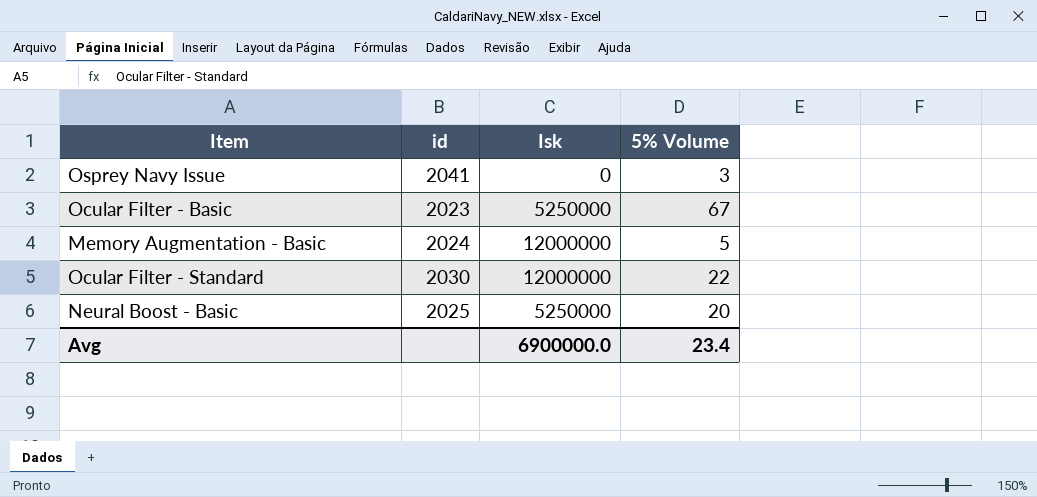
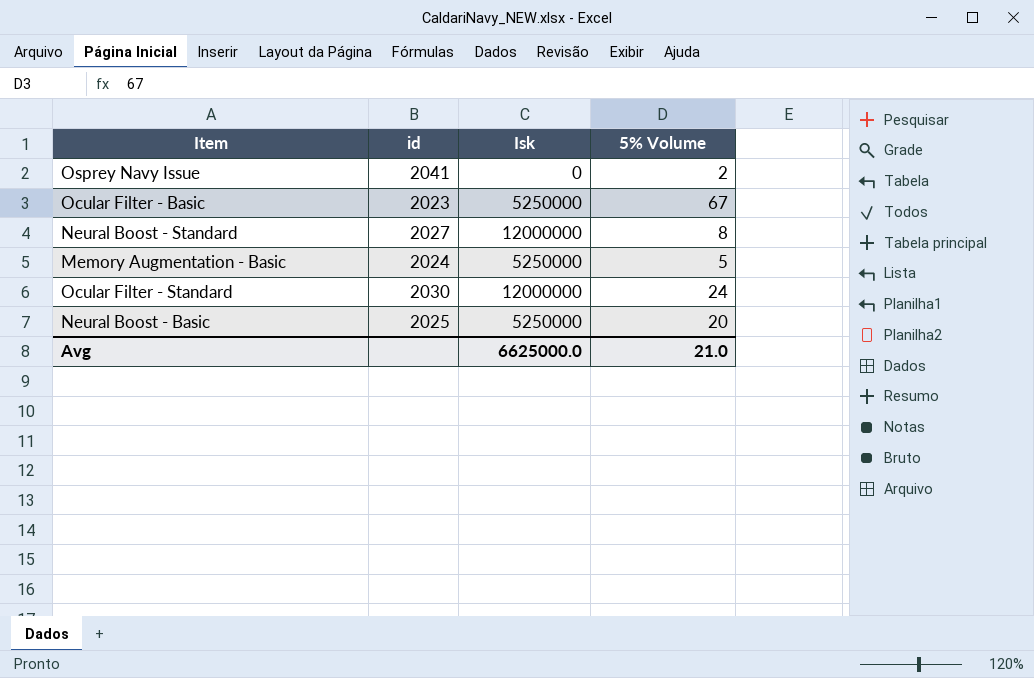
Osprey Navy Issue | 5% Volume: 3 -> 2
row Neural Boost - Standard: none -> 2027 | 12000000 | 8
Memory Augmentation - Basic | Isk: 12000000 -> 5250000
Ocular Filter - Standard | 5% Volume: 22 -> 24
Avg | Isk: 6900000.0 -> 6625000.0
Avg | 5% Volume: 23.4 -> 21.0

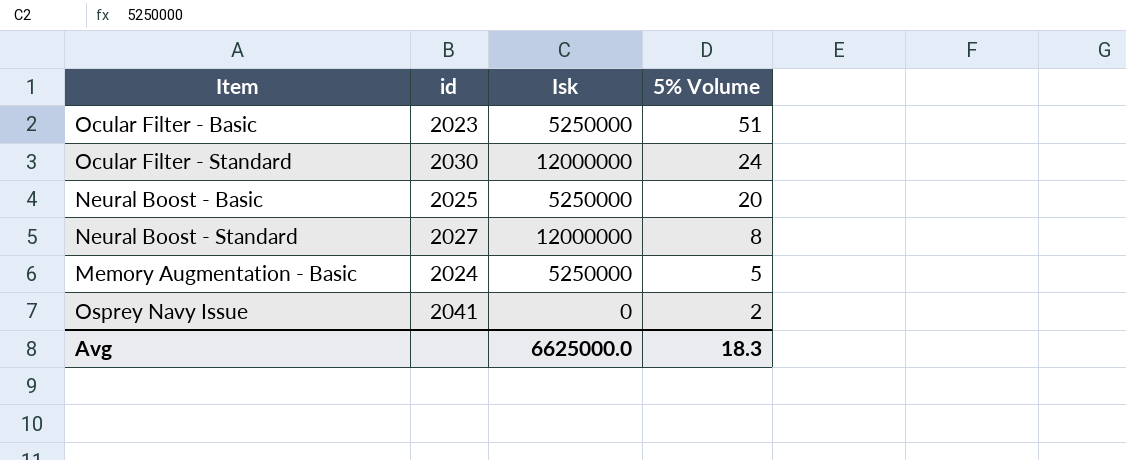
row order: none -> 5% Volume descending
Ocular Filter - Basic | 5% Volume: 67 -> 51
Avg | 5% Volume: 21.0 -> 18.3

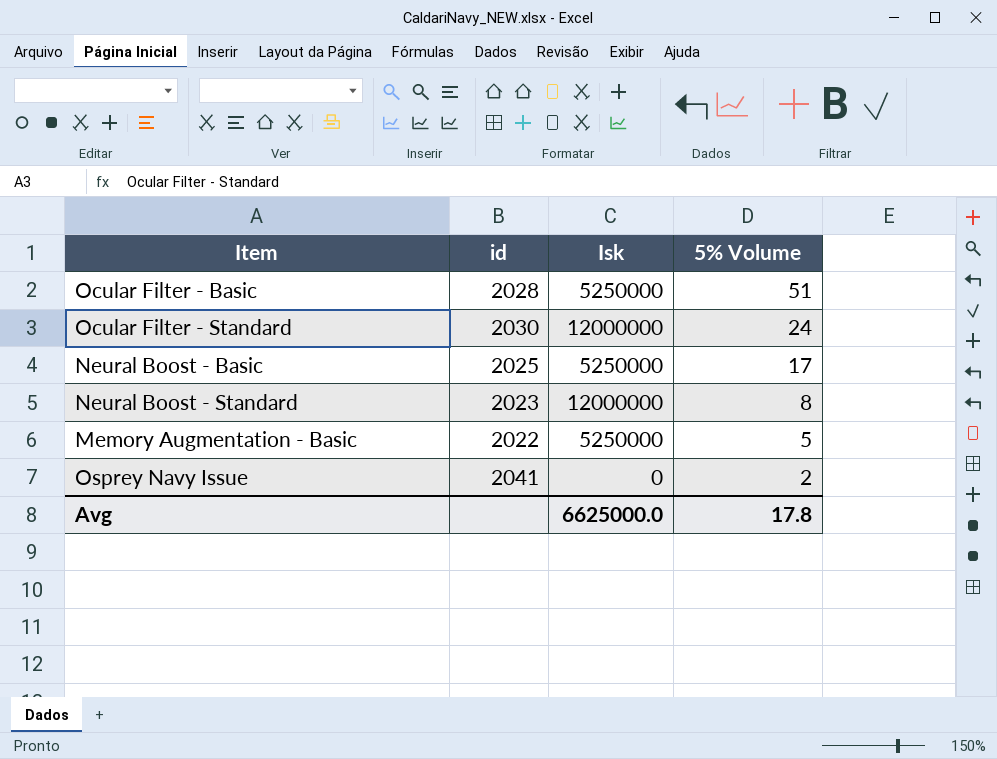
Ocular Filter - Basic | id: 2023 -> 2028
Neural Boost - Basic | 5% Volume: 20 -> 17
Neural Boost - Standard | id: 2027 -> 2023
Memory Augmentation - Basic | id: 2024 -> 2022
Avg | 5% Volume: 18.3 -> 17.8

